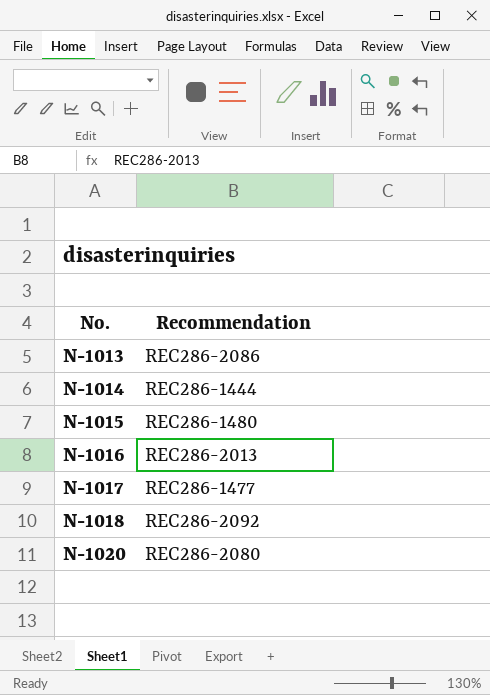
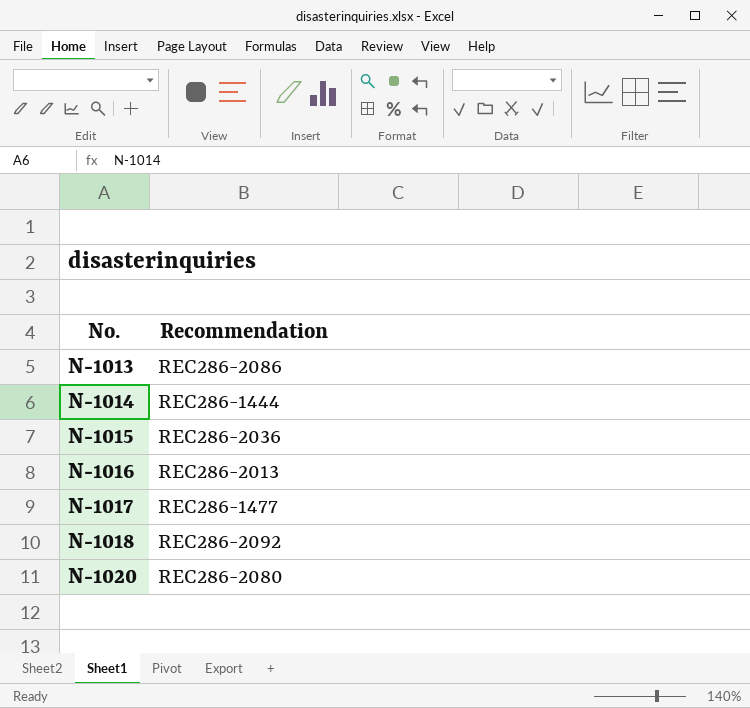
N-1015 | Recommendation: REC286-1480 -> REC286-2036

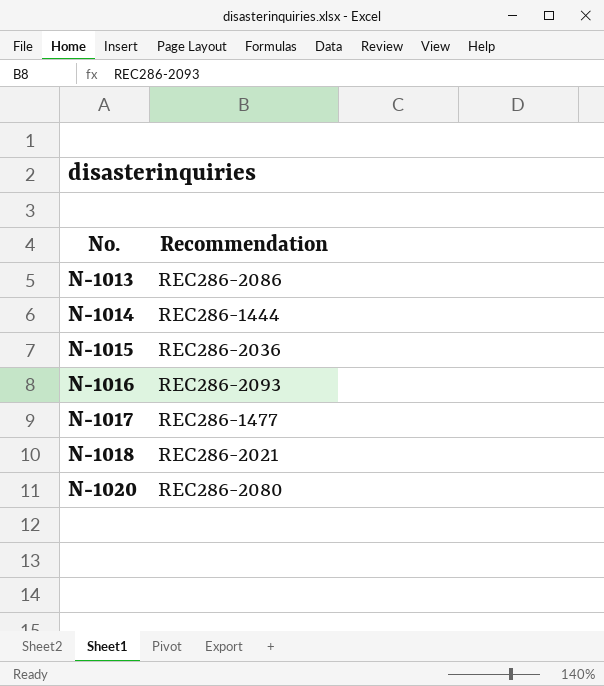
N-1016 | Recommendation: REC286-2013 -> REC286-2093
N-1018 | Recommendation: REC286-2092 -> REC286-2021

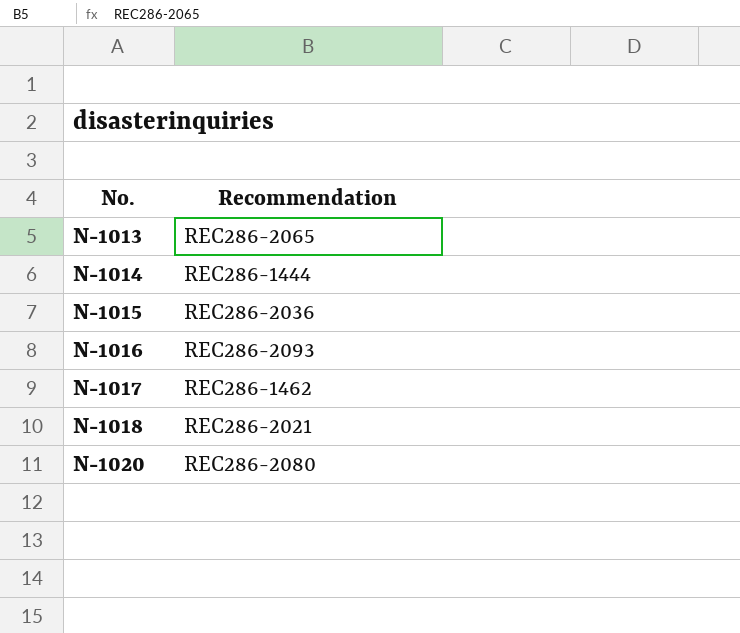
N-1013 | Recommendation: REC286-2086 -> REC286-2065
N-1017 | Recommendation: REC286-1477 -> REC286-1462

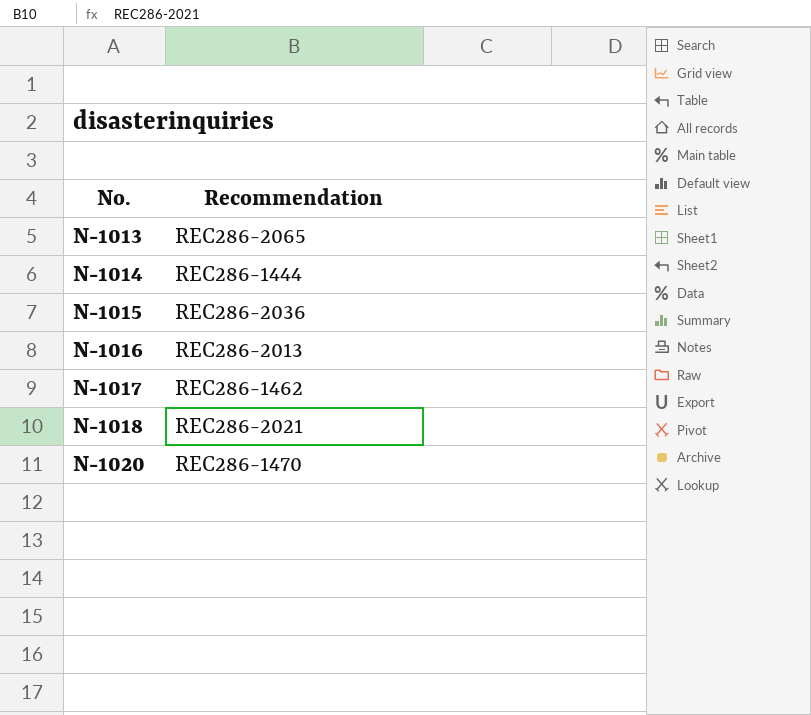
N-1016 | Recommendation: REC286-2093 -> REC286-2013
N-1020 | Recommendation: REC286-2080 -> REC286-1470

